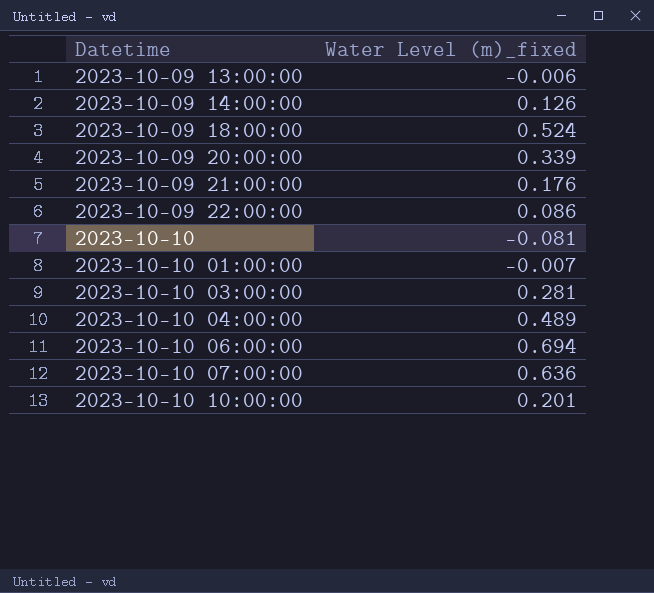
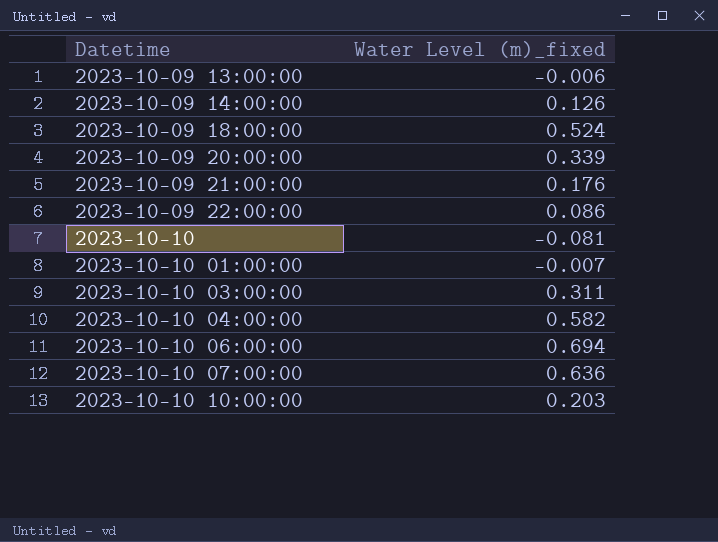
2023-10-10 03:00:00 | Water Level (m)_fixed: 0.281 -> 0.311
2023-10-10 04:00:00 | Water Level (m)_fixed: 0.489 -> 0.582
2023-10-10 10:00:00 | Water Level (m)_fixed: 0.201 -> 0.203

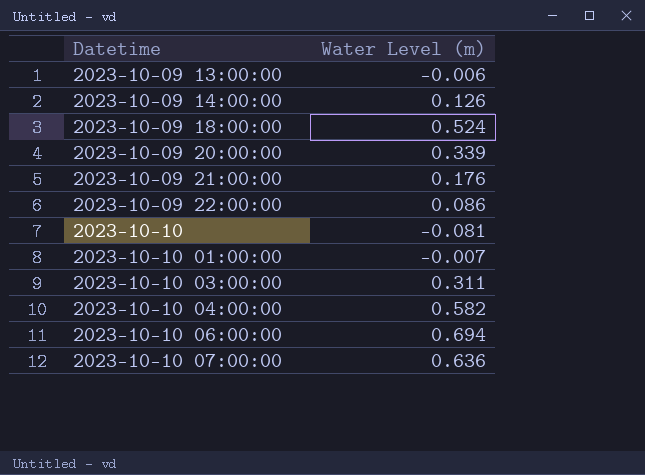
column name: Water Level (m)_fixed -> Water Level (m)
row 2023-10-10 10:00:00: 0.203 -> none

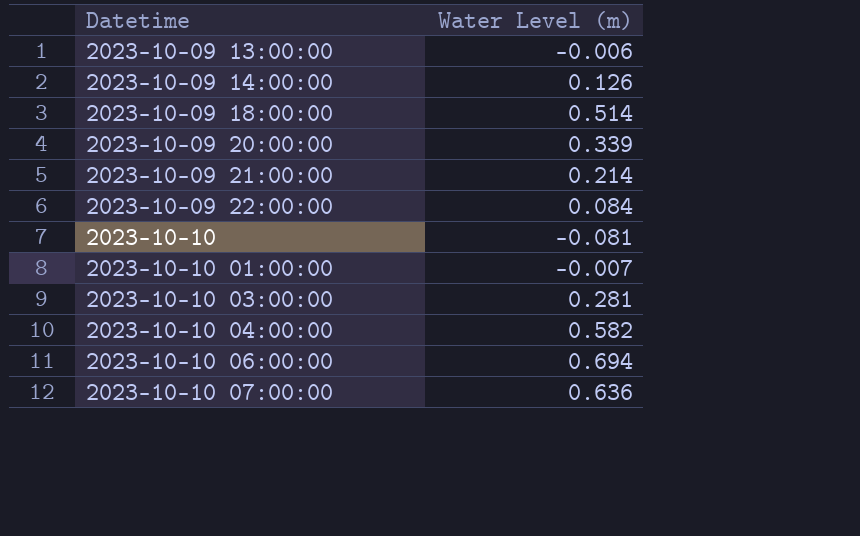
2023-10-09 18:00:00 | Water Level (m): 0.524 -> 0.514
2023-10-09 21:00:00 | Water Level (m): 0.176 -> 0.214
2023-10-09 22:00:00 | Water Level (m): 0.086 -> 0.084
2023-10-10 03:00:00 | Water Level (m): 0.311 -> 0.281

